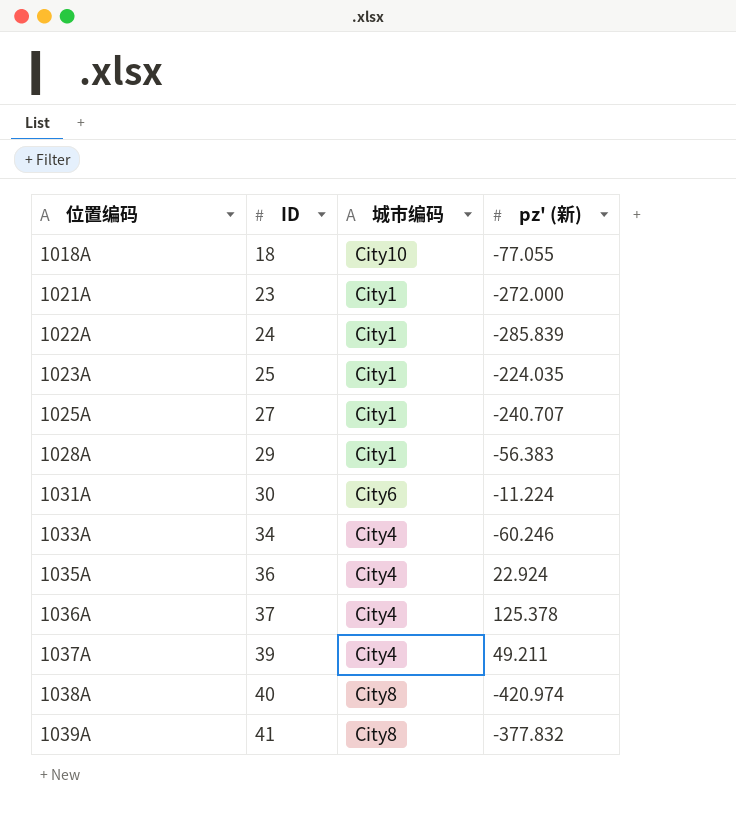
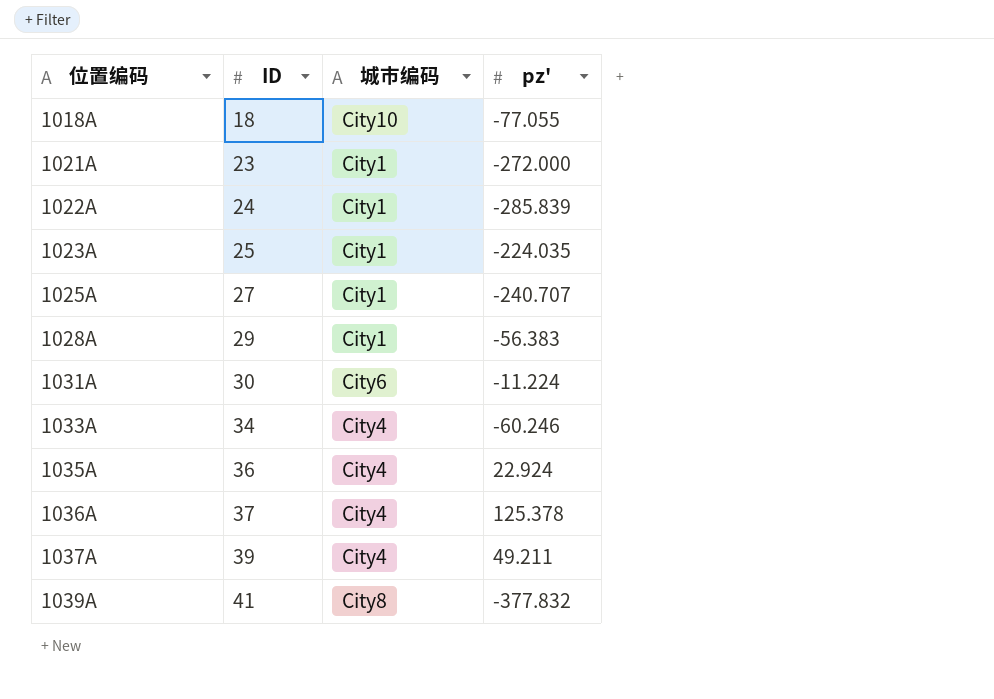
column name: pz' (新) -> pz'
row 1038A: 40 | City8 | -420.974 -> none

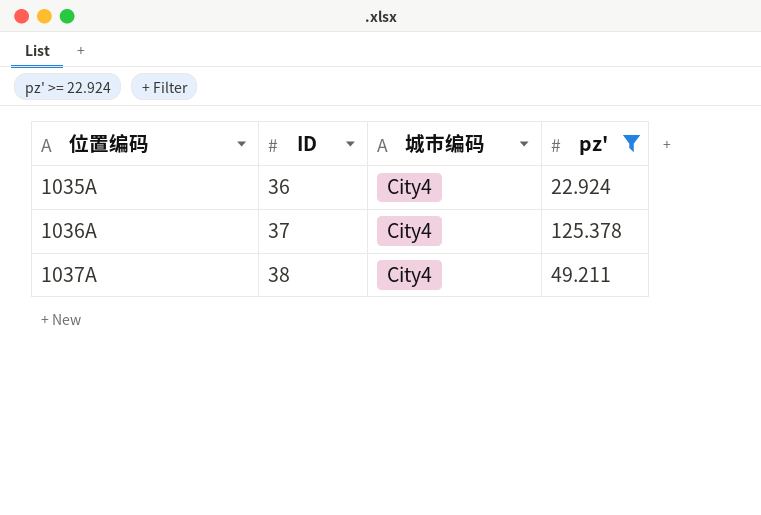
filter: none -> pz' >= 22.924
1037A | ID: 39 -> 38

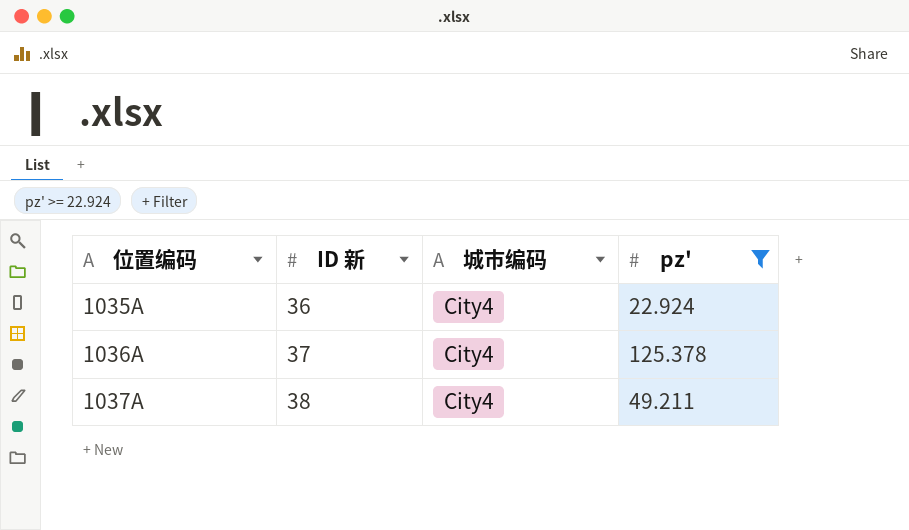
column name: ID -> ID 新

